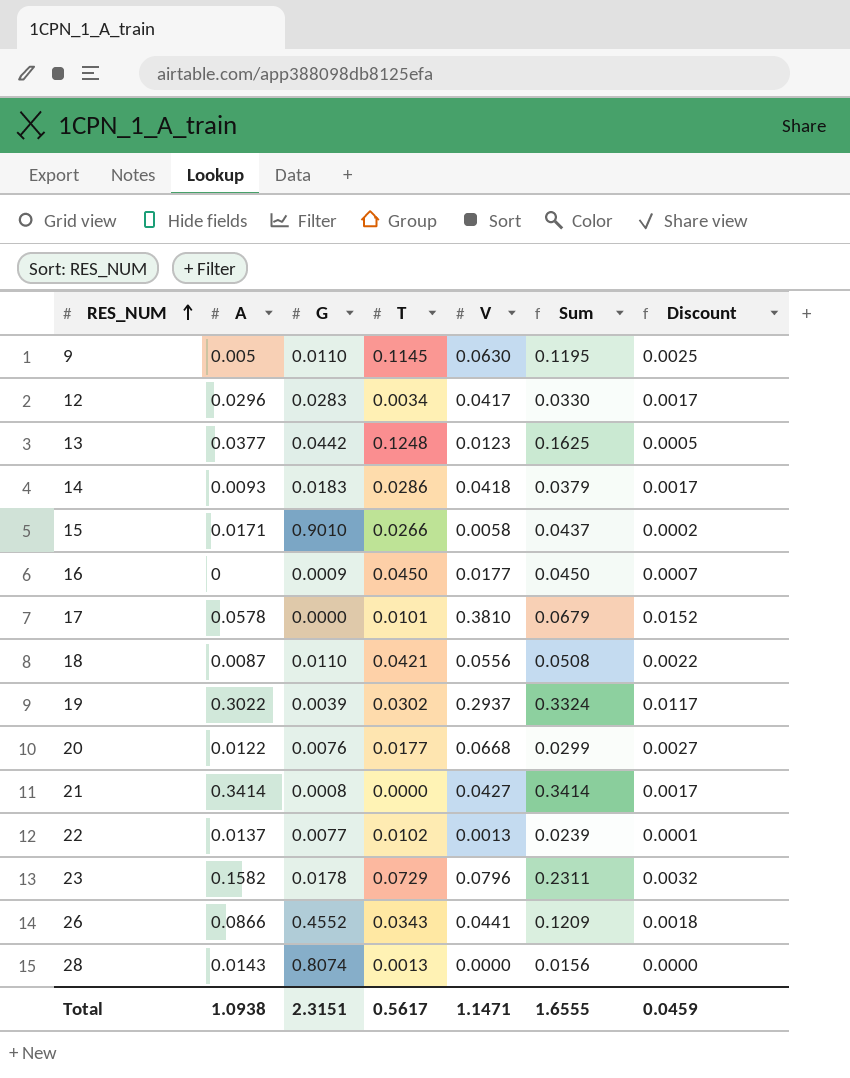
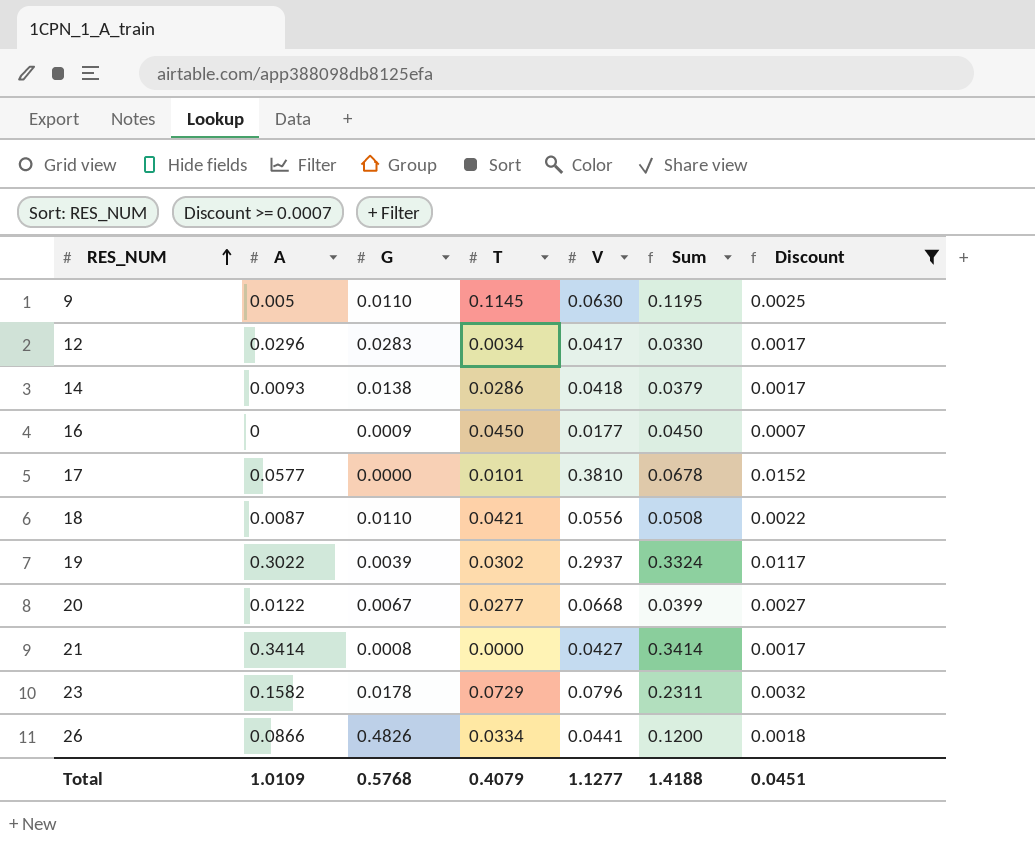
filter: none -> Discount >= 0.0007
14 | G: 0.0183 -> 0.0138
17 | A: 0.0578 -> 0.0577
17 | Sum: 0.0679 -> 0.0678
20 | G: 0.0076 -> 0.0067
20 | T: 0.0177 -> 0.0277
20 | Sum: 0.0299 -> 0.0399
26 | G: 0.4552 -> 0.4826
26 | T: 0.0343 -> 0.0334
26 | Sum: 0.1209 -> 0.1200
Total | A: 1.0938 -> 1.0109
Total | G: 2.3151 -> 0.5768
Total | T: 0.5617 -> 0.4079
Total | V: 1.1471 -> 1.1277
Total | Sum: 1.6555 -> 1.4188
Total | Discount: 0.0459 -> 0.0451

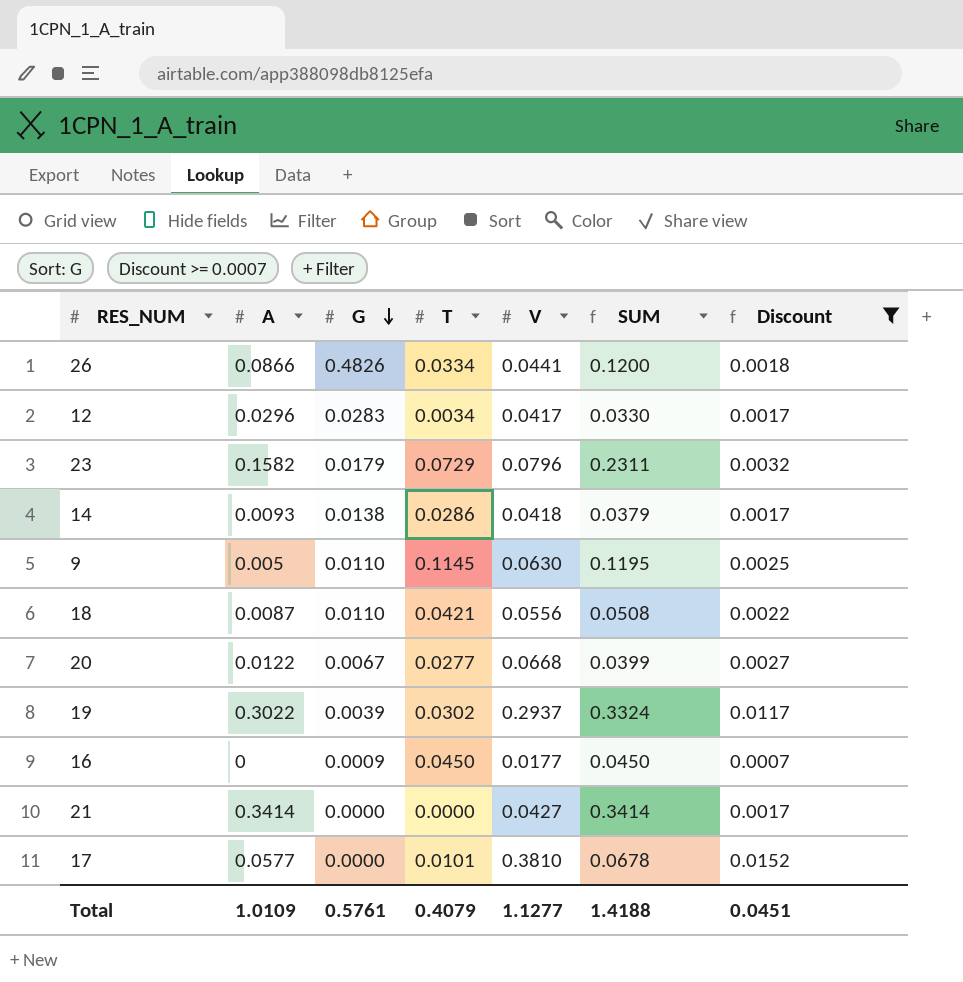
row order: RES_NUM ascending -> G descending
column name: Sum -> SUM
23 | G: 0.0178 -> 0.0179
21 | G: 0.0008 -> 0.0000
Total | G: 0.5768 -> 0.5761

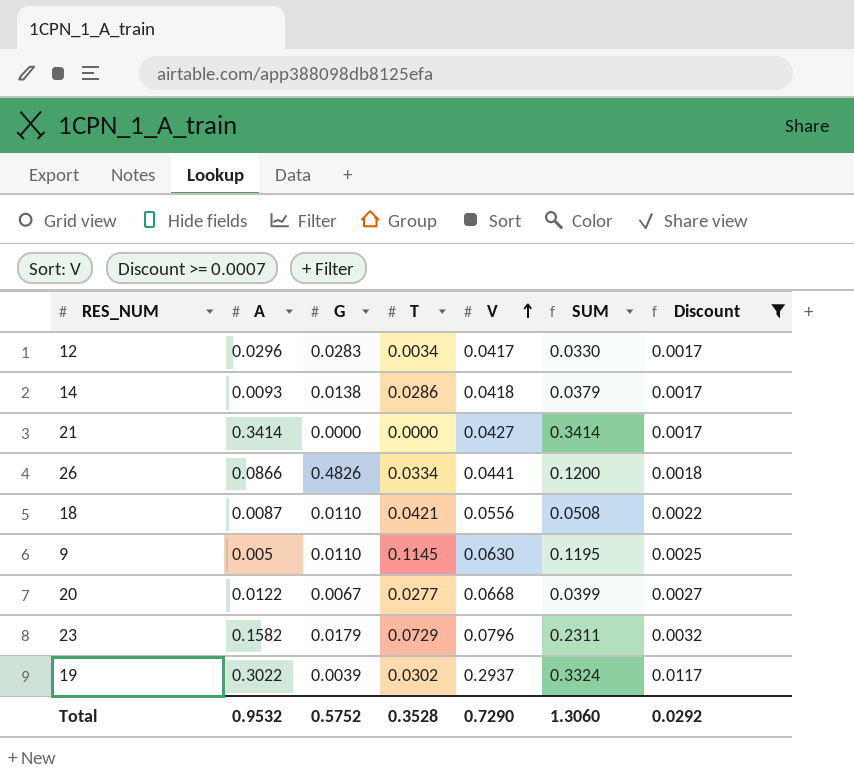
row order: G descending -> V ascending
row 16: 0 | 0.0009 | 0.0450 | 0.0177 | 0.0450 | 0.0007 -> none
row 17: 0.0577 | 0.0000 | 0.0101 | 0.3810 | 0.0678 | 0.0152 -> none
Total | A: 1.0109 -> 0.9532
Total | G: 0.5761 -> 0.5752
Total | T: 0.4079 -> 0.3528
Total | V: 1.1277 -> 0.7290
Total | SUM: 1.4188 -> 1.3060
Total | Discount: 0.0451 -> 0.0292

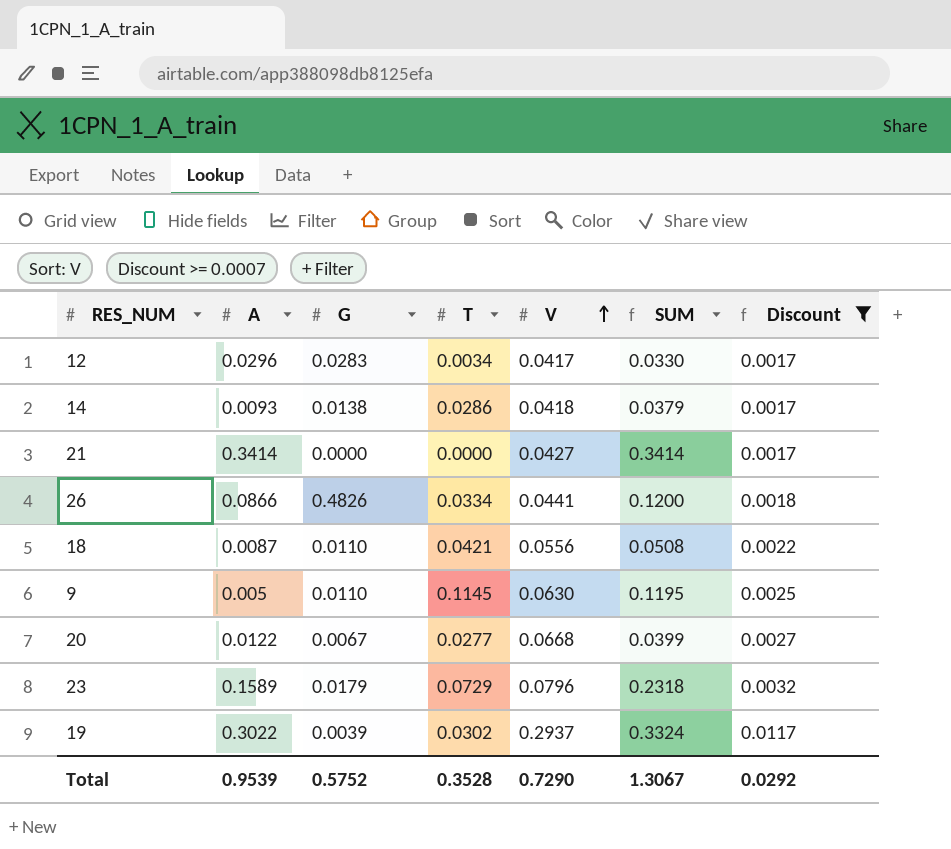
23 | A: 0.1582 -> 0.1589
23 | SUM: 0.2311 -> 0.2318
Total | A: 0.9532 -> 0.9539
Total | SUM: 1.3060 -> 1.3067

